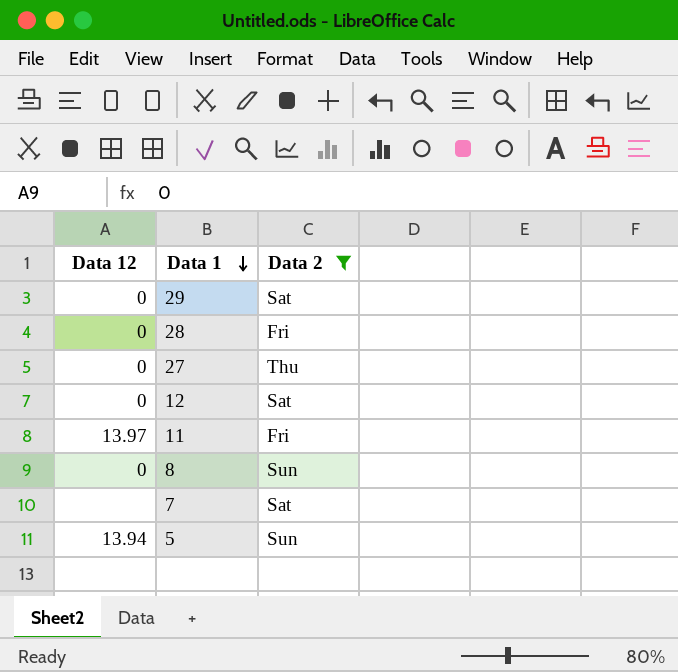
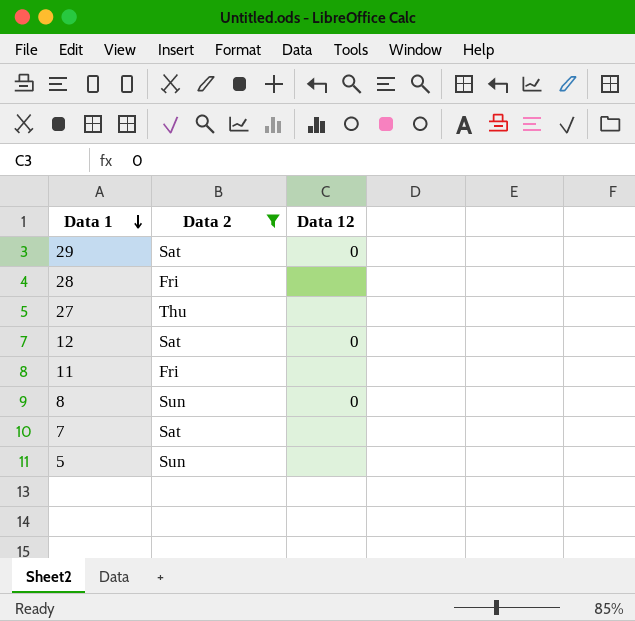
column Data 12 | position: 1 -> 3
28 | Data 12: 0 -> none
27 | Data 12: 0 -> none
11 | Data 12: 13.97 -> none
5 | Data 12: 13.94 -> none

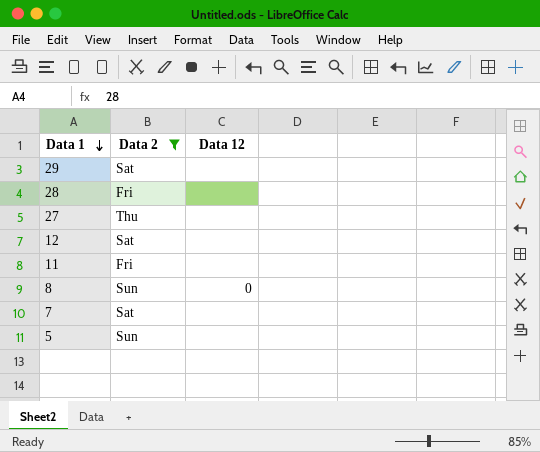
29 | Data 12: 0 -> none
12 | Data 12: 0 -> none

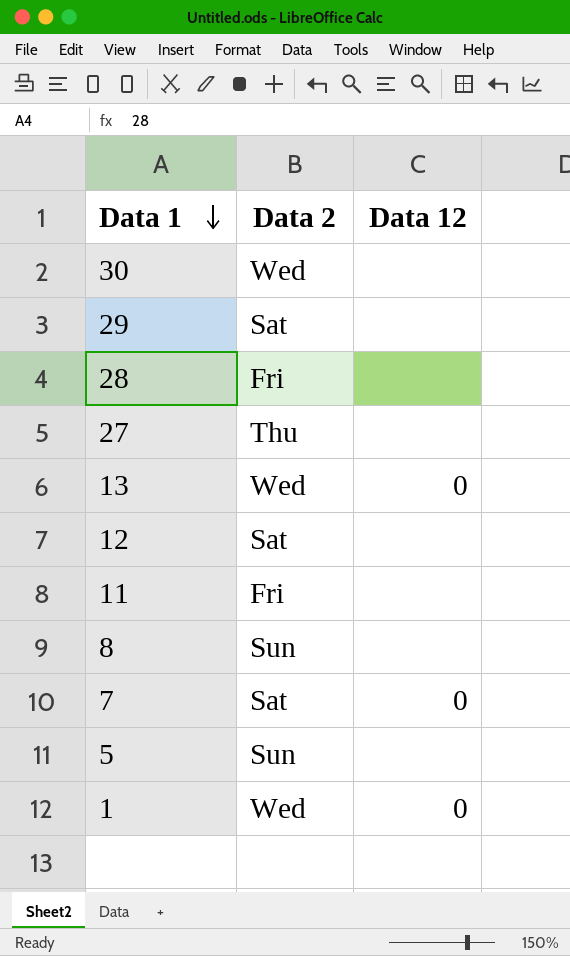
filter: Data 2 != Wed -> none
8 | Data 12: 0 -> none
7 | Data 12: none -> 0

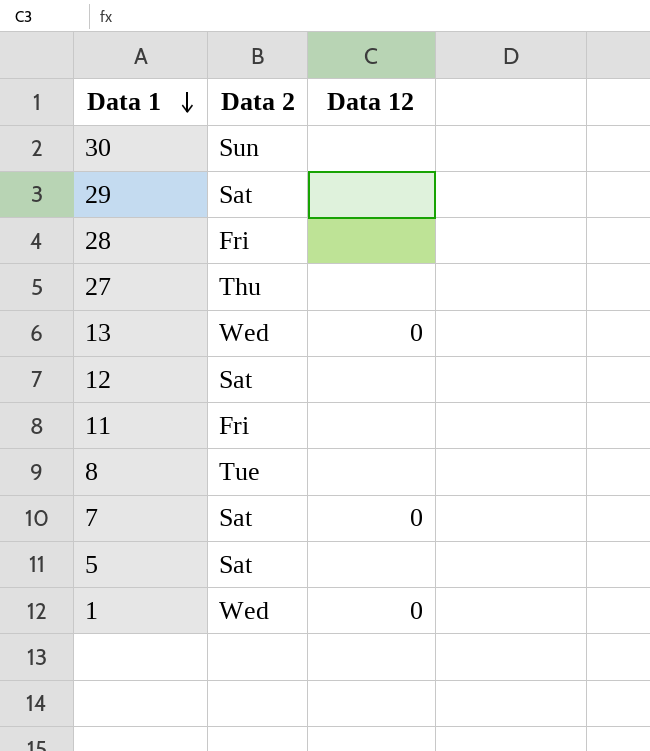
30 | Data 2: Wed -> Sun
8 | Data 2: Sun -> Tue
5 | Data 2: Sun -> Sat

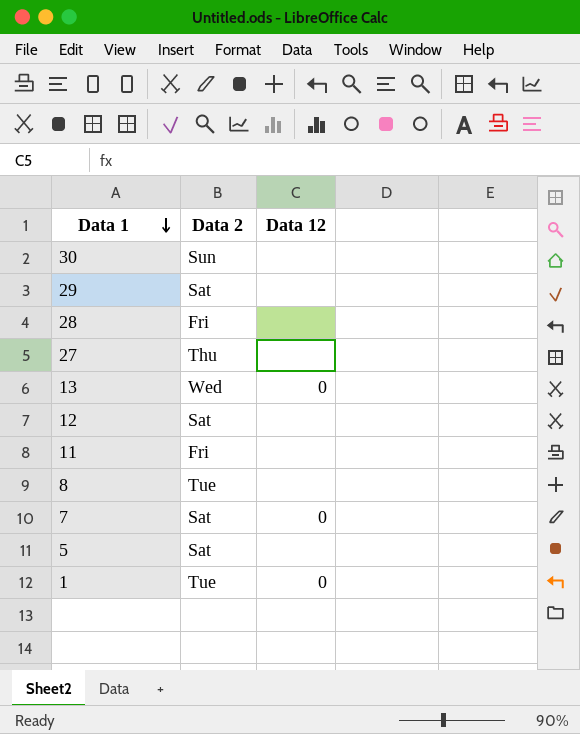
1 | Data 2: Wed -> Tue

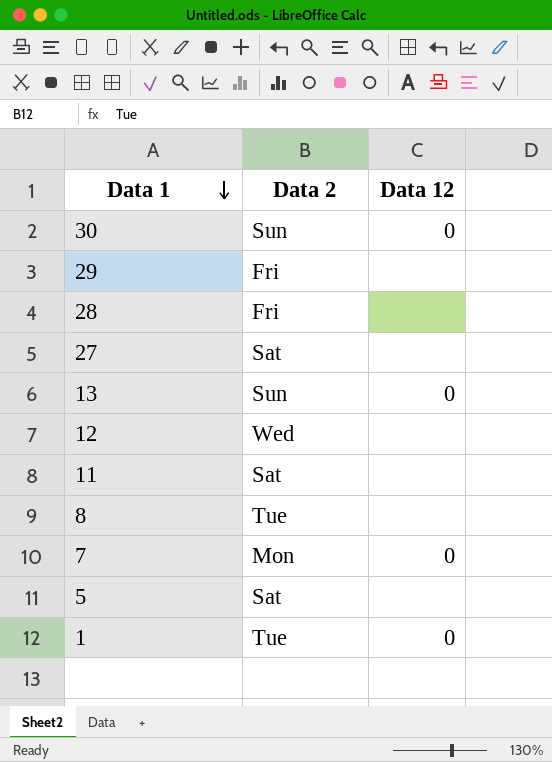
30 | Data 12: none -> 0
29 | Data 2: Sat -> Fri
27 | Data 2: Thu -> Sat
13 | Data 2: Wed -> Sun
12 | Data 2: Sat -> Wed
11 | Data 2: Fri -> Sat
7 | Data 2: Sat -> Mon

